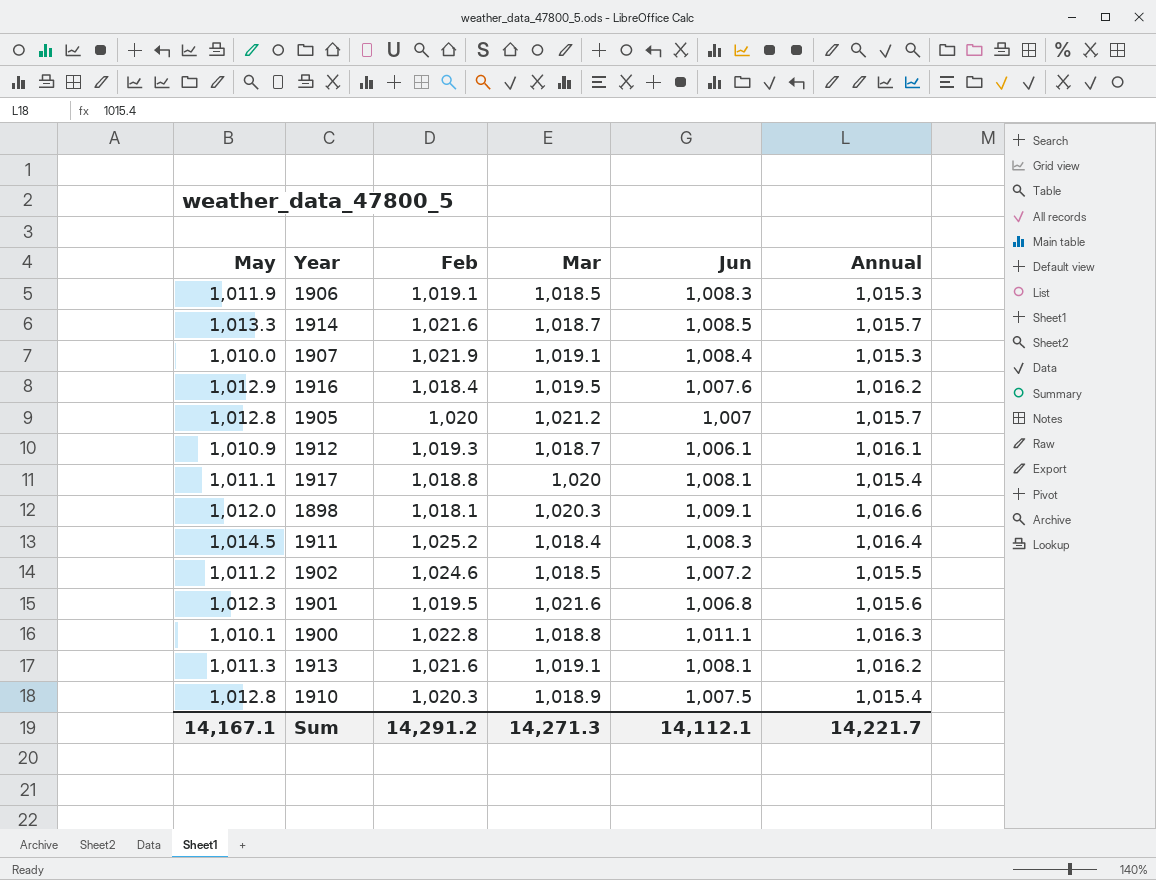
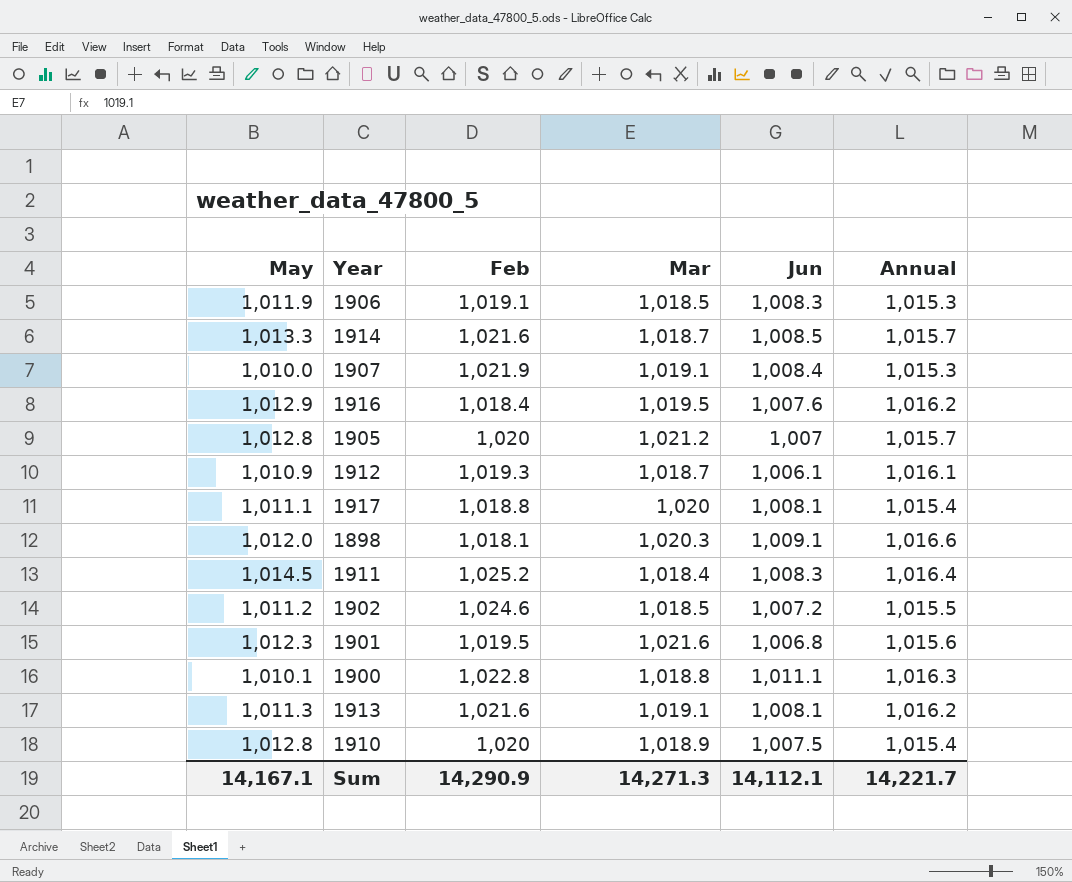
1910 | Feb: 1,020.3 -> 1,020
Sum | Feb: 14,291.2 -> 14,290.9

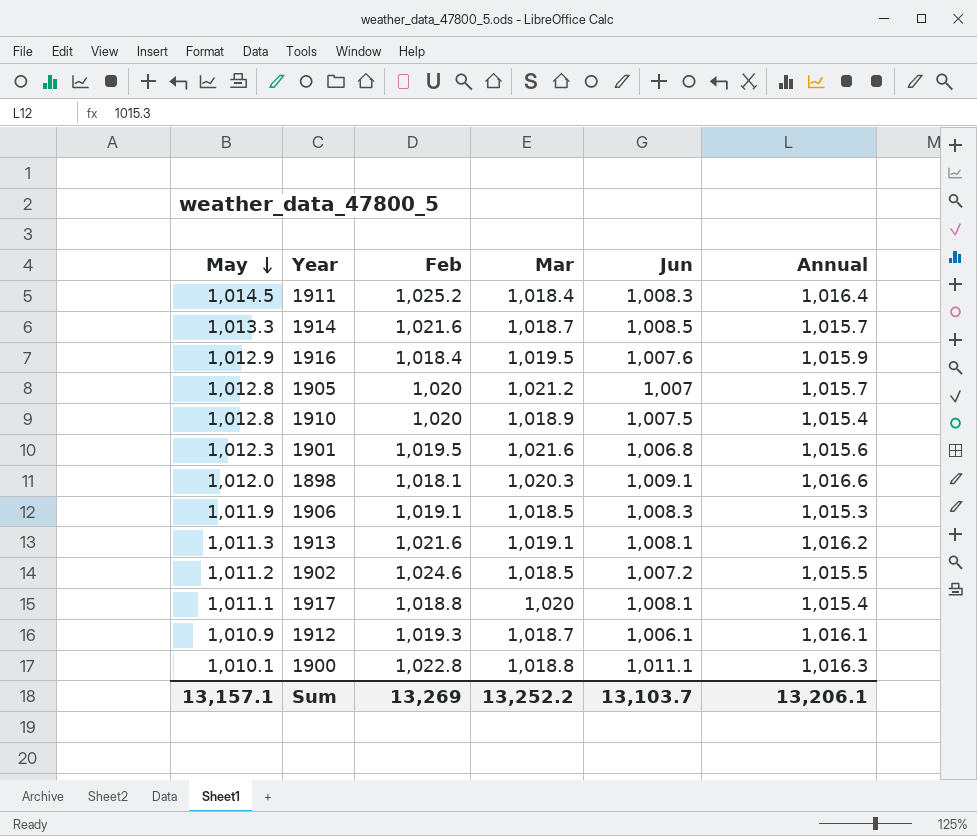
row order: none -> May descending
row 1907: 1,010.0 | 1,021.9 | 1,019.1 | 1,008.4 | 1,015.3 -> none
1916 | Annual: 1,016.2 -> 1,015.9
Sum | May: 14,167.1 -> 13,157.1
Sum | Feb: 14,290.9 -> 13,269
Sum | Mar: 14,271.3 -> 13,252.2
Sum | Jun: 14,112.1 -> 13,103.7
Sum | Annual: 14,221.7 -> 13,206.1

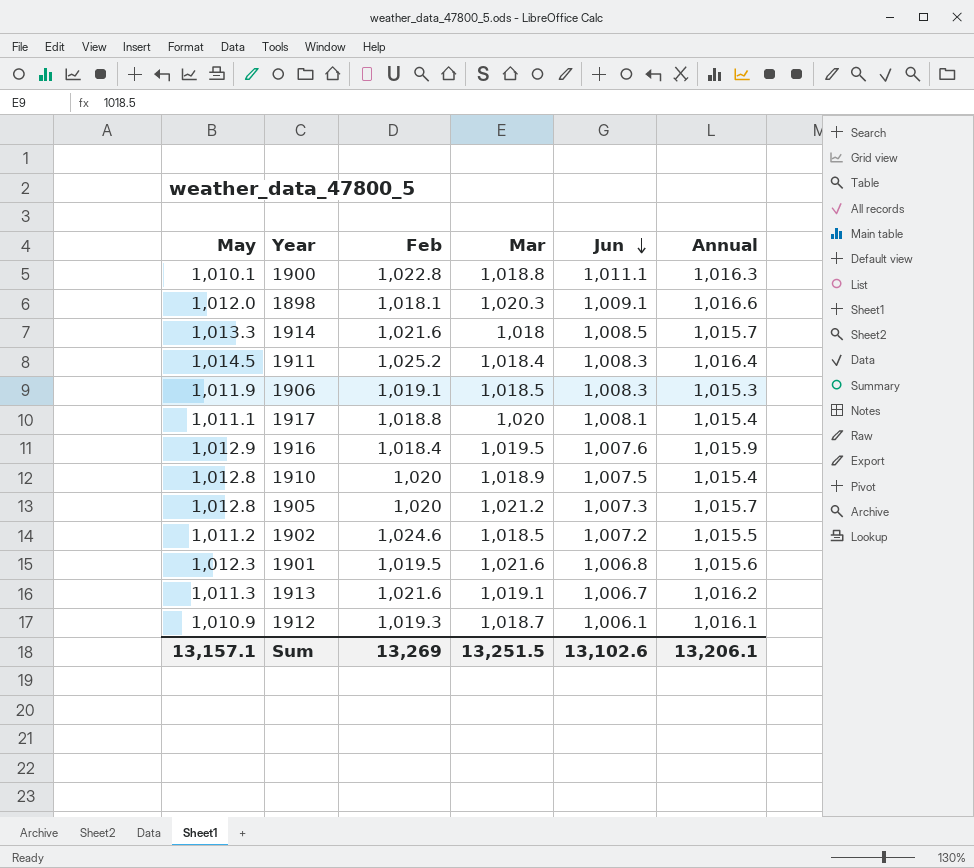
row order: May descending -> Jun descending
1914 | Mar: 1,018.7 -> 1,018
1905 | Jun: 1,007 -> 1,007.3
1913 | Jun: 1,008.1 -> 1,006.7
Sum | Mar: 13,252.2 -> 13,251.5
Sum | Jun: 13,103.7 -> 13,102.6

